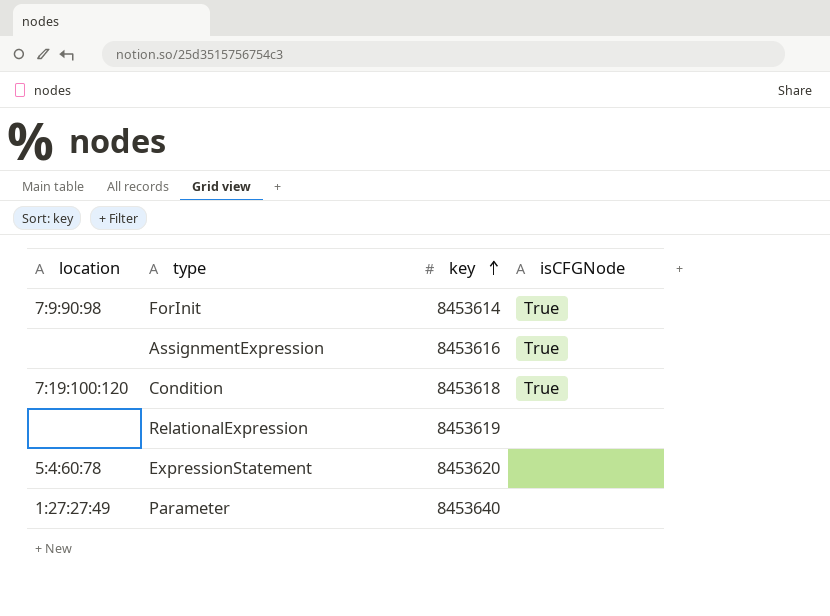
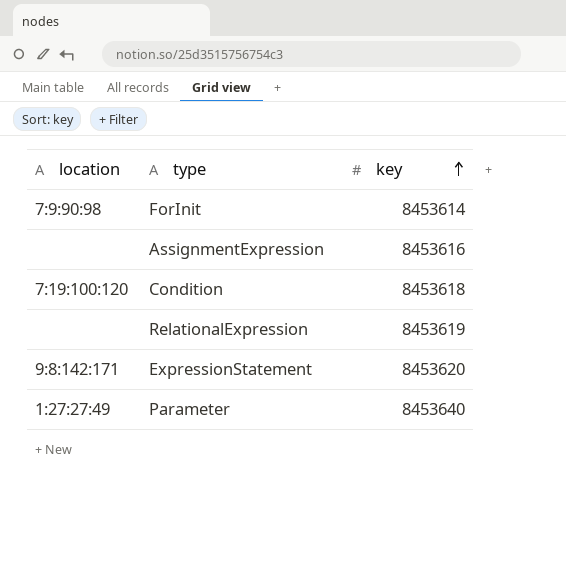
column isCFGNode | position: 4 -> none
ExpressionStatement | location: 5:4:60:78 -> 9:8:142:171

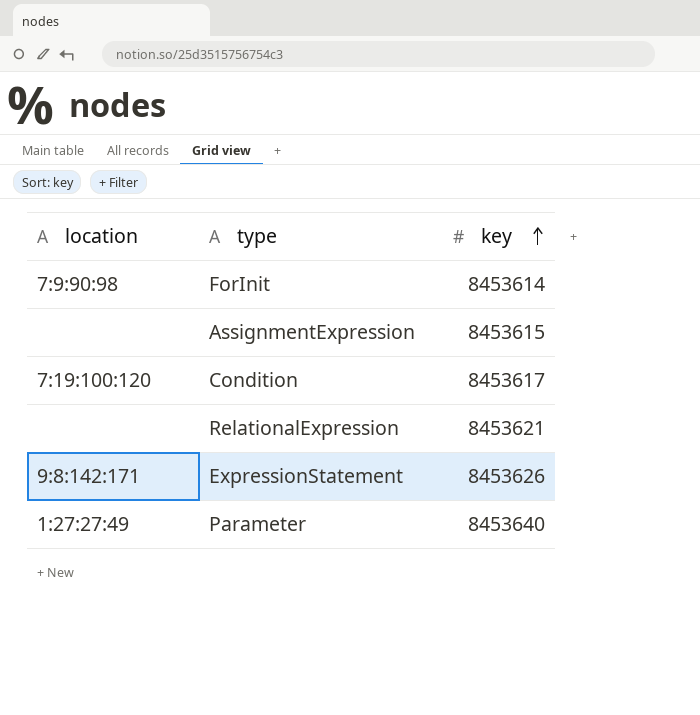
AssignmentExpression | key: 8453616 -> 8453615
Condition | key: 8453618 -> 8453617
RelationalExpression | key: 8453619 -> 8453621
ExpressionStatement | key: 8453620 -> 8453626

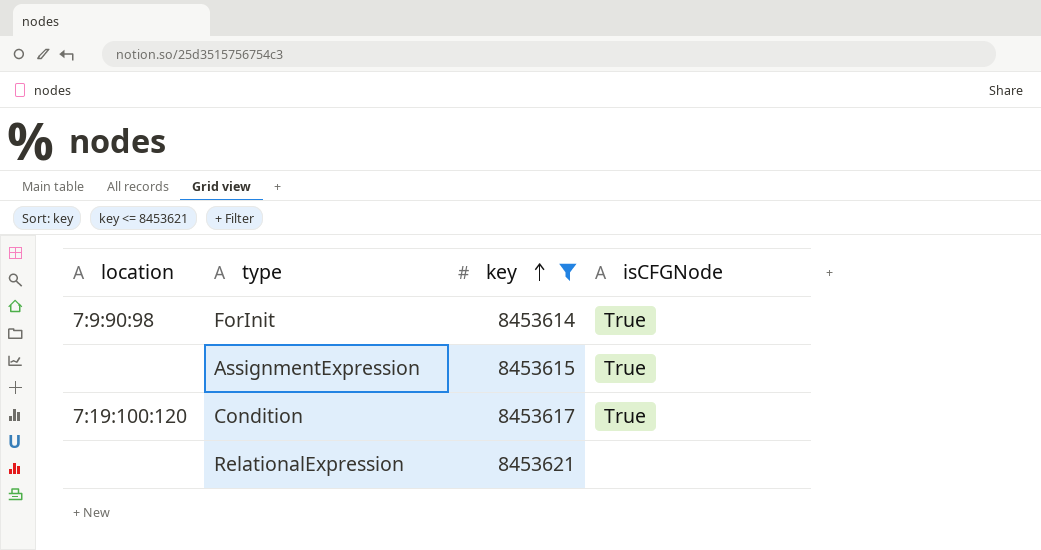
filter: none -> key <= 8453621
column isCFGNode | position: none -> 4

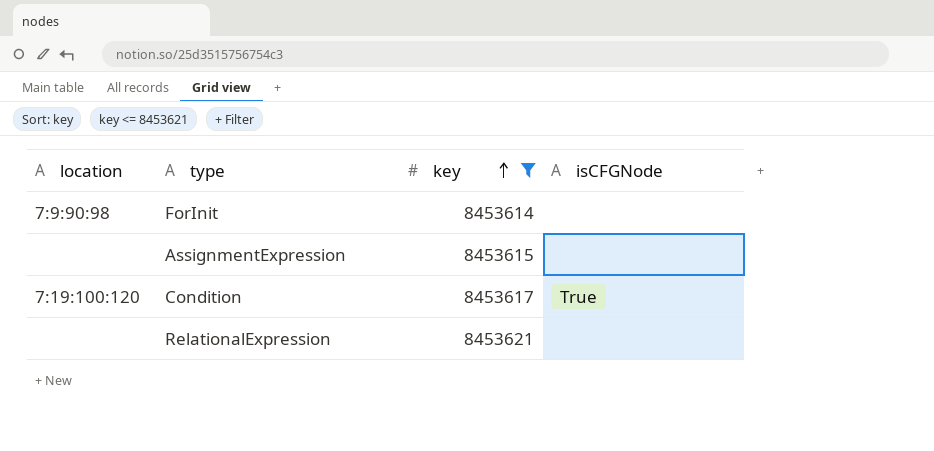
ForInit | isCFGNode: True -> none
AssignmentExpression | isCFGNode: True -> none

